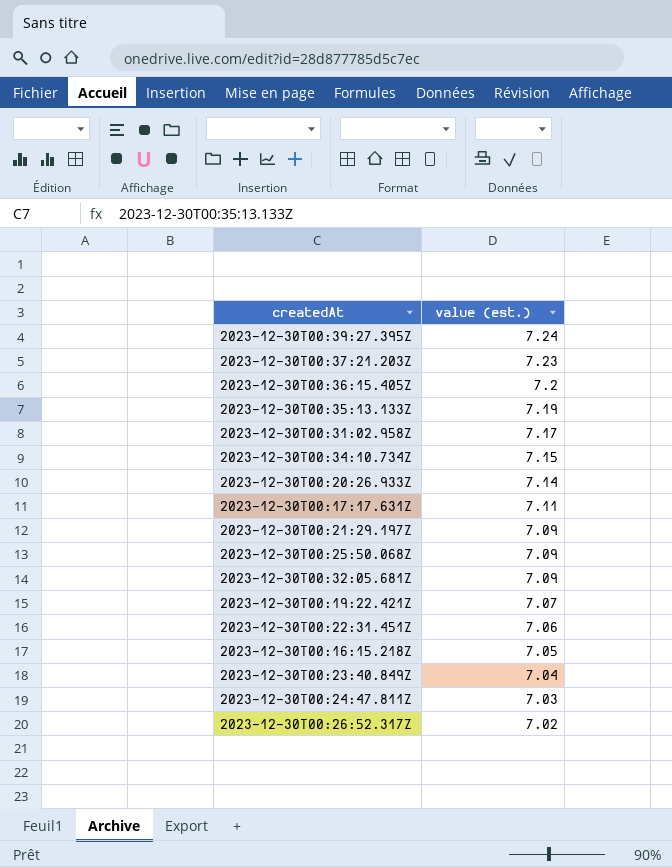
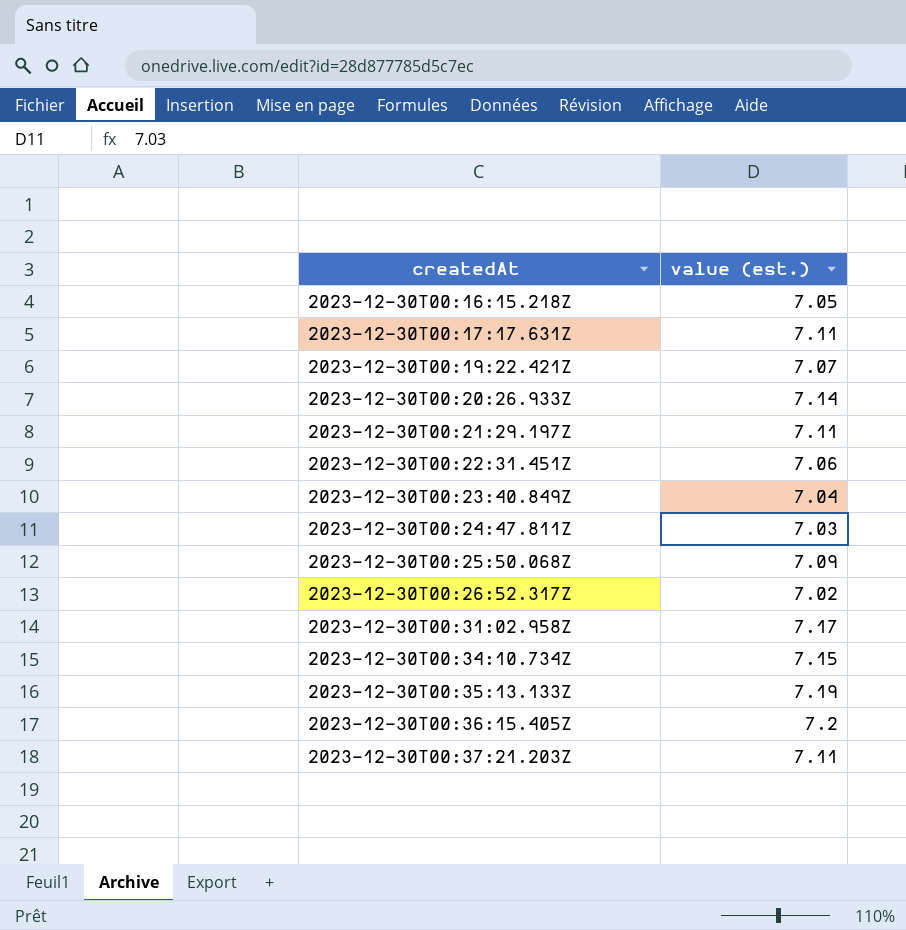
row order: value (est.) descending -> createdAt ascending
row 2023-12-30T00:39:27.395Z: 7.24 -> none
row 2023-12-30T00:32:05.681Z: 7.09 -> none
2023-12-30T00:21:29.197Z | value (est.): 7.09 -> 7.11
2023-12-30T00:37:21.203Z | value (est.): 7.23 -> 7.11

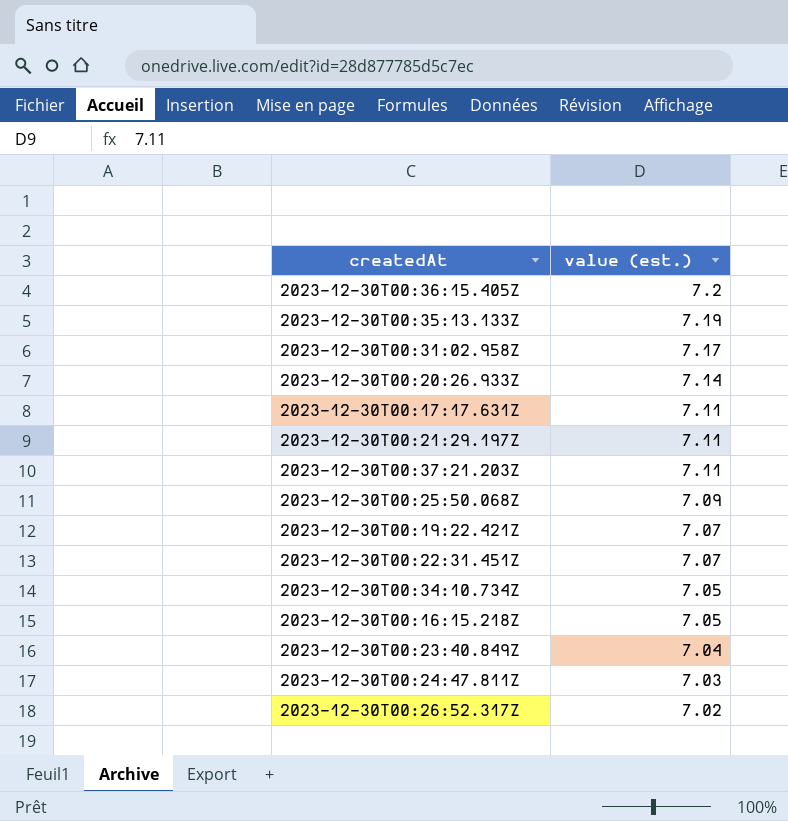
row order: createdAt ascending -> value (est.) descending
2023-12-30T00:22:31.451Z | value (est.): 7.06 -> 7.07
2023-12-30T00:34:10.734Z | value (est.): 7.15 -> 7.05

